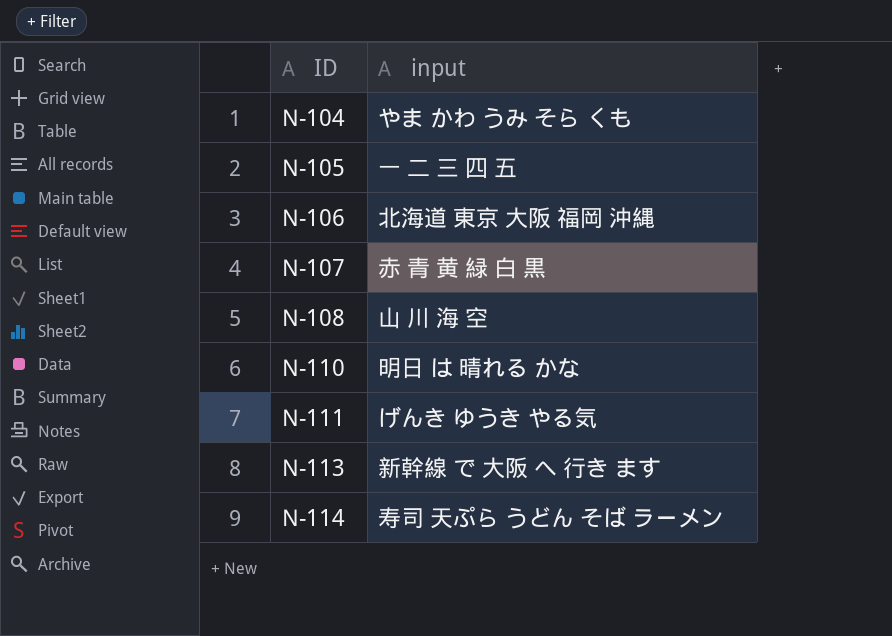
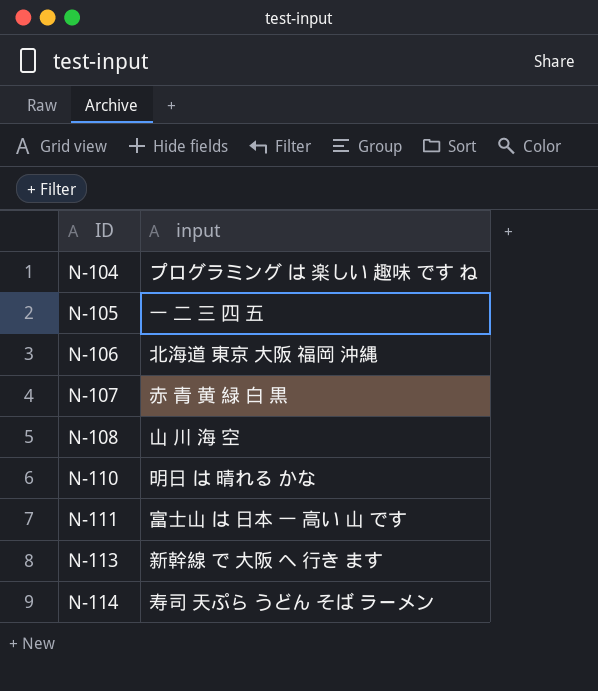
N-104 | input: やま かわ うみ そら くも -> プログラミング は 楽しい 趣味 です ね
N-111 | input: げんき ゆうき やる気 -> 富士山 は 日本 一 高い 山 です

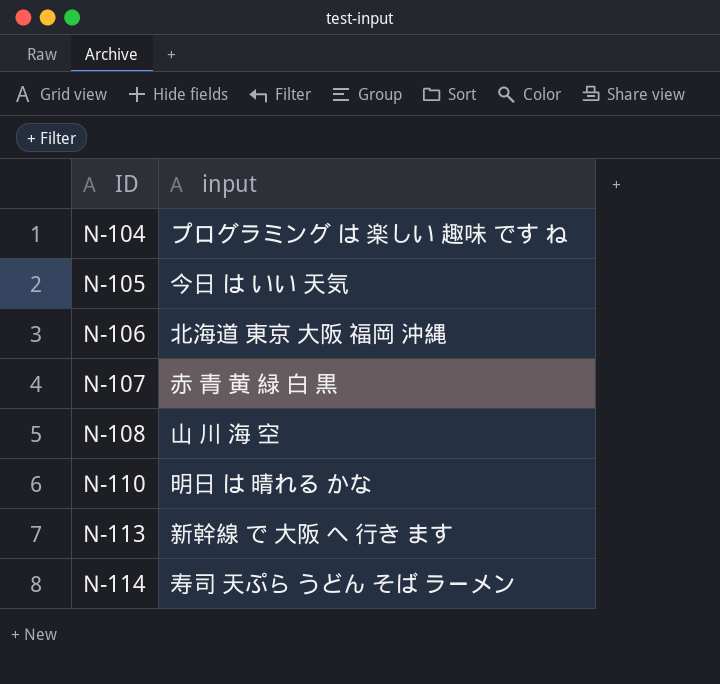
row N-111: 富士山 は 日本 一 高い 山 です -> none
N-105 | input: 一 二 三 四 五 -> 今日 は いい 天気

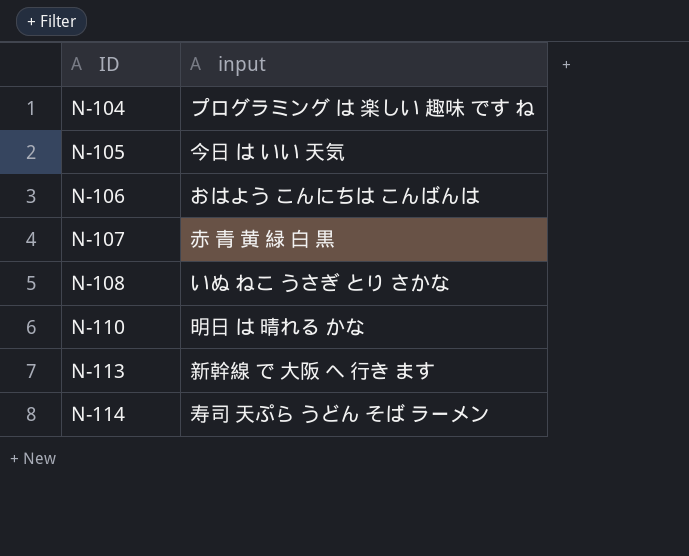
N-106 | input: 北海道 東京 大阪 福岡 沖縄 -> おはよう こんにちは こんばんは
N-108 | input: 山 川 海 空 -> いぬ ねこ うさぎ とり さかな

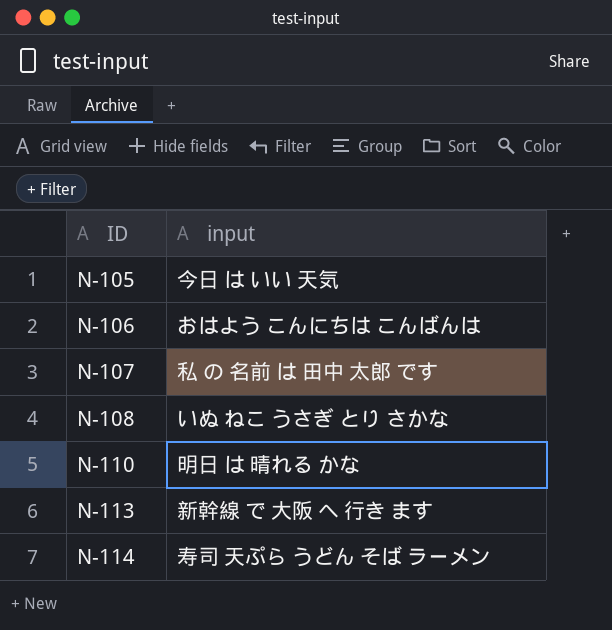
row N-104: プログラミング は 楽しい 趣味 です ね -> none
N-107 | input: 赤 青 黄 緑 白 黒 -> 私 の 名前 は 田中 太郎 です

